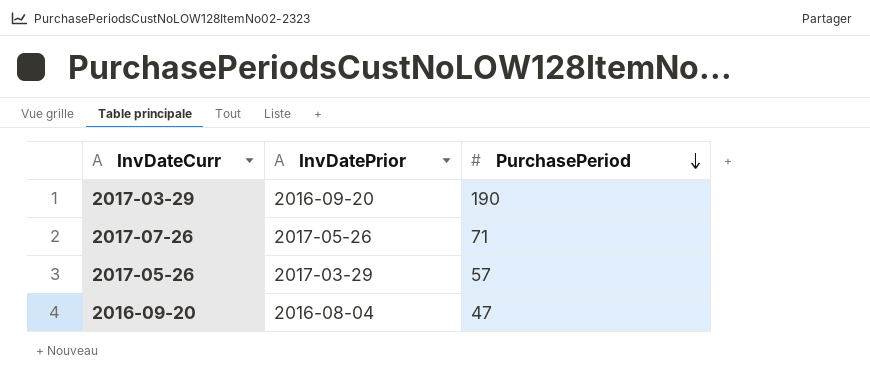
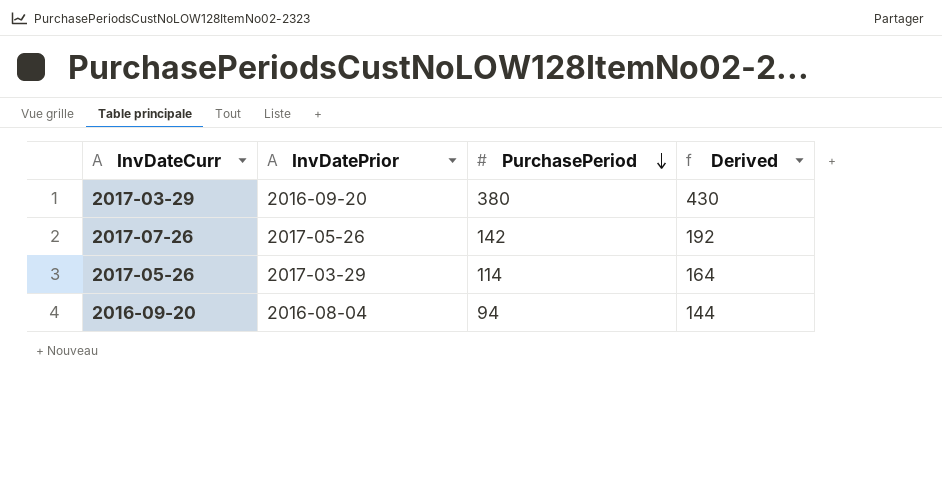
column Derived | formula: none -> [PurchasePeriod] + 50
2017-03-29 | PurchasePeriod: 190 -> 380
2017-07-26 | PurchasePeriod: 71 -> 142
2017-05-26 | PurchasePeriod: 57 -> 114
2016-09-20 | PurchasePeriod: 47 -> 94

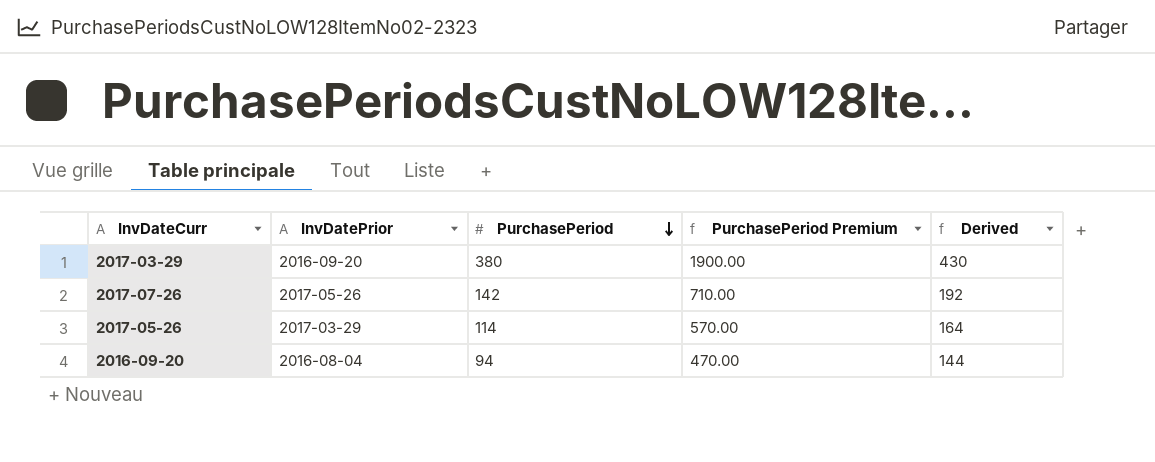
column PurchasePeriod Premium | formula: none -> [PurchasePeriod] * 5

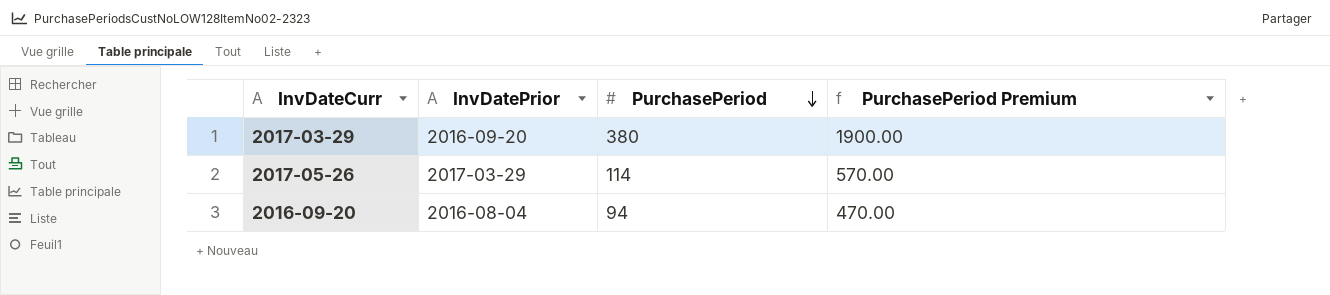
column Derived | formula: [PurchasePeriod] + 50 -> none
row 2017-07-26: 2017-05-26 | 142 | 710.00 | 192 -> none

